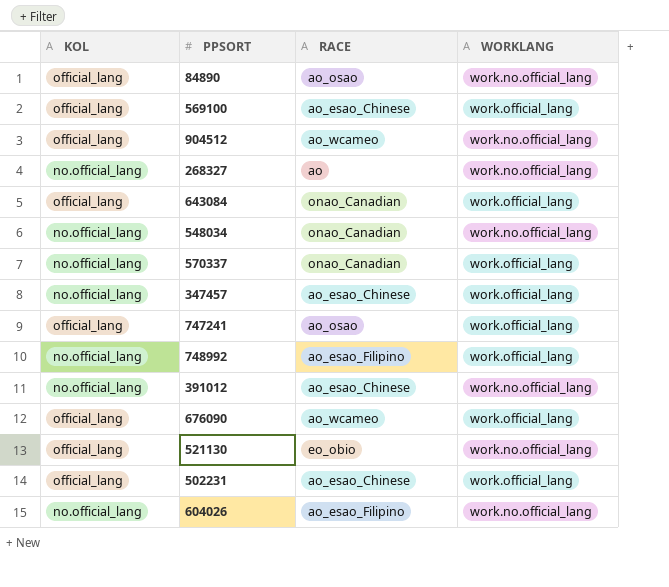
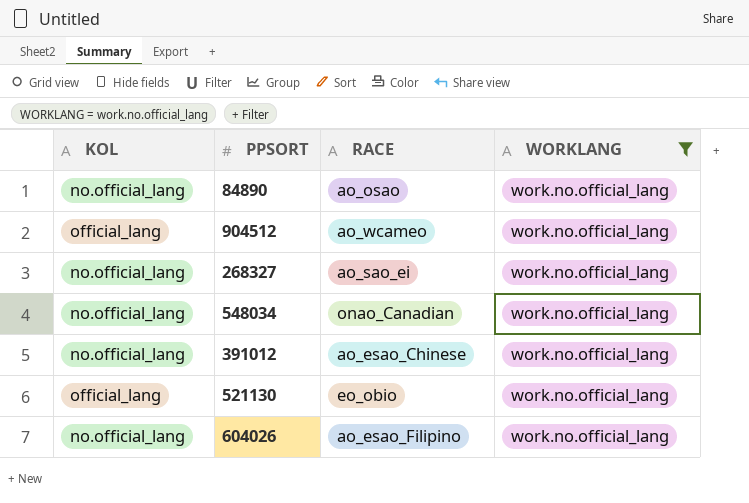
filter: none -> WORKLANG = work.no.official_lang
84890 | KOL: official_lang -> no.official_lang
268327 | RACE: ao -> ao_sao_ei

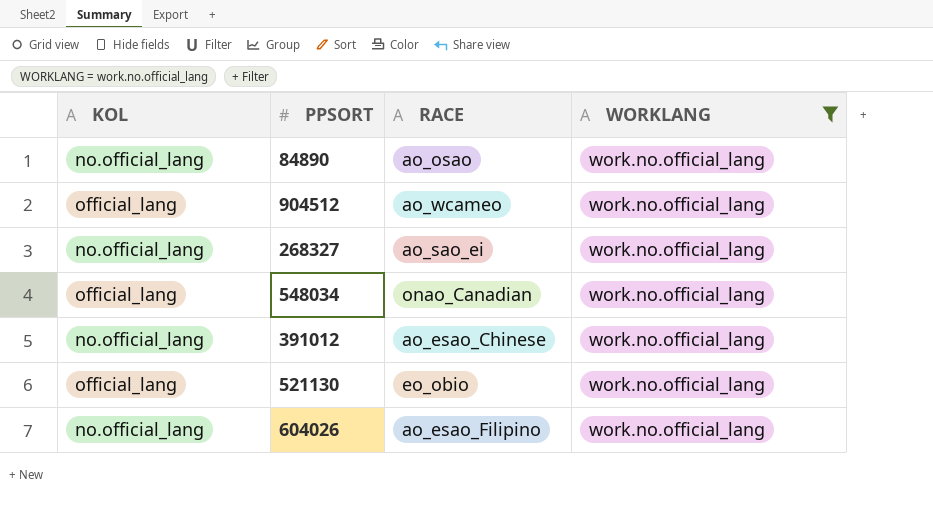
548034 | KOL: no.official_lang -> official_lang

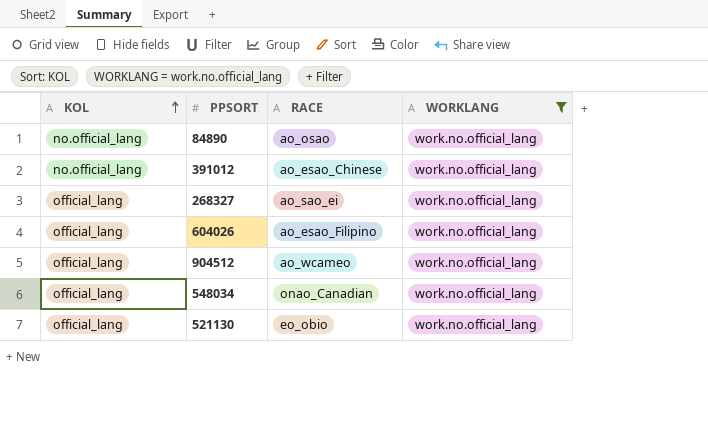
row order: none -> KOL ascending
268327 | KOL: no.official_lang -> official_lang
604026 | KOL: no.official_lang -> official_lang

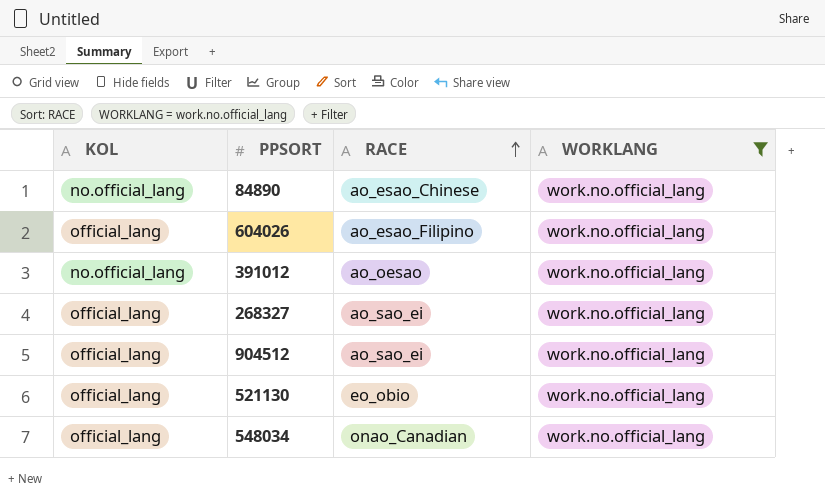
row order: KOL ascending -> RACE ascending
84890 | RACE: ao_osao -> ao_esao_Chinese
391012 | RACE: ao_esao_Chinese -> ao_oesao
904512 | RACE: ao_wcameo -> ao_sao_ei

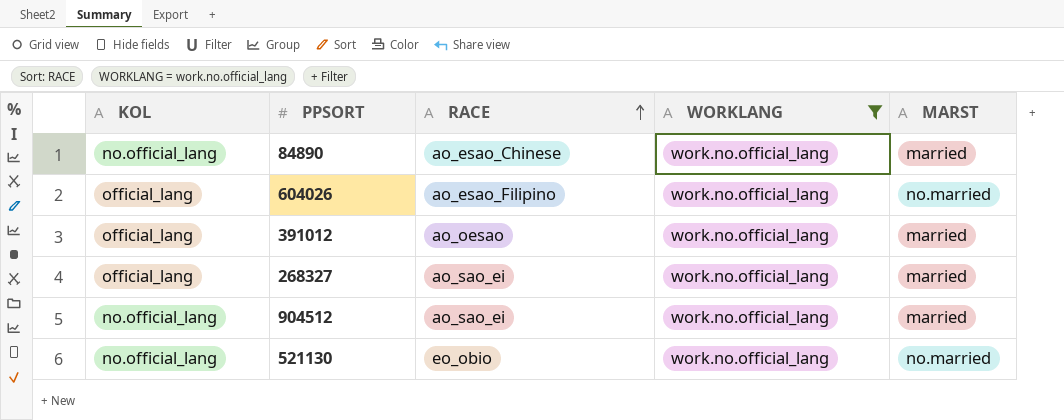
column MARST | position: none -> 5
row 548034: official_lang | onao_Canadian | work.no.official_lang -> none
391012 | KOL: no.official_lang -> official_lang
904512 | KOL: official_lang -> no.official_lang
521130 | KOL: official_lang -> no.official_lang

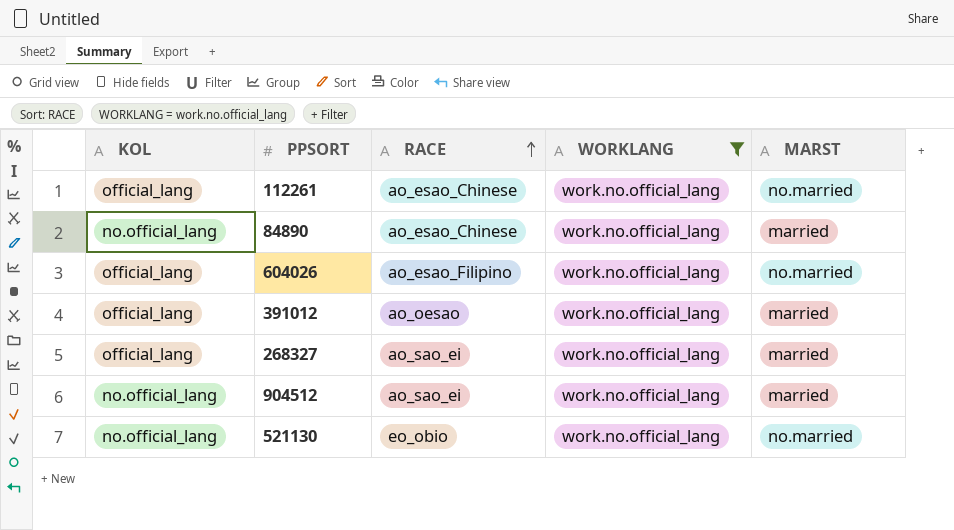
row 112261: none -> official_lang | ao_esao_Chinese | work.no.official_lang | no.married

